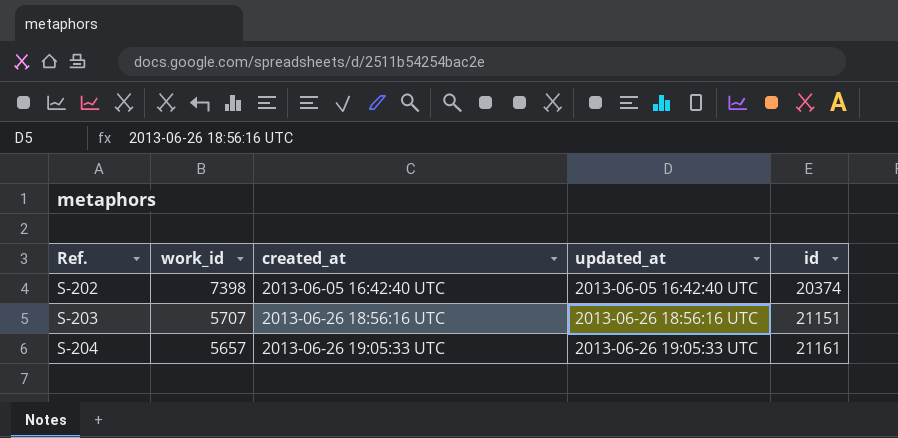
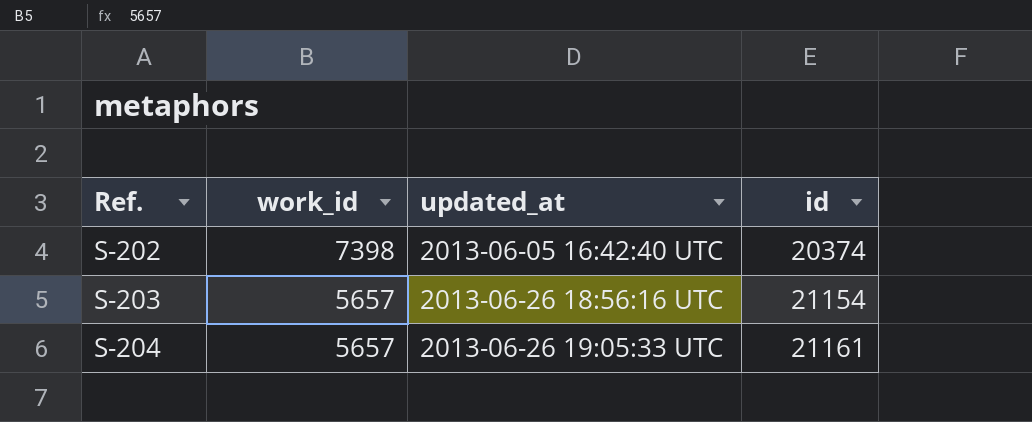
column created_at | position: 3 -> none
S-203 | work_id: 5707 -> 5657
S-203 | id: 21151 -> 21154

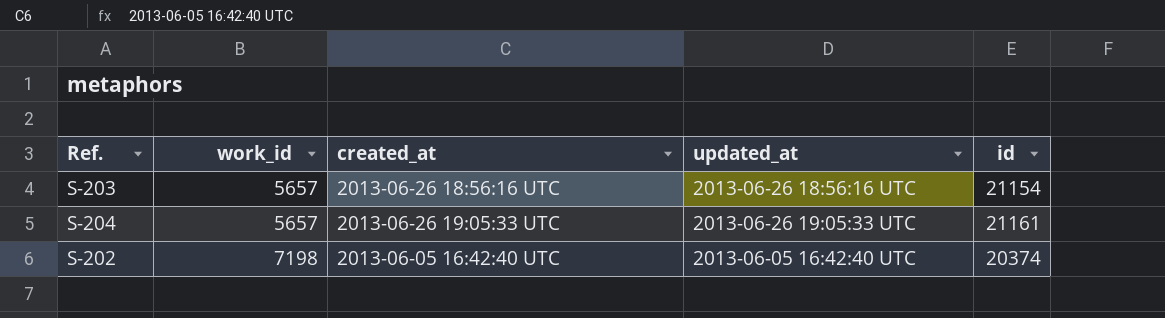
row order: Ref. ascending -> work_id ascending
column created_at | position: none -> 3
S-202 | work_id: 7398 -> 7198

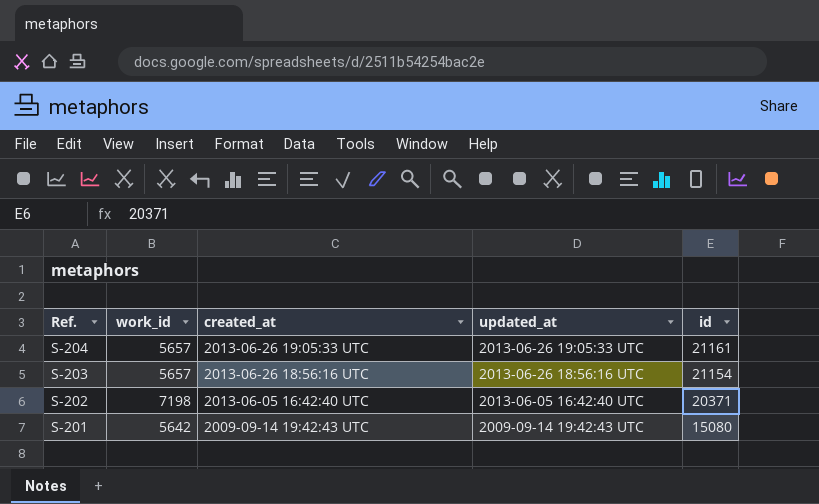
row order: work_id ascending -> Ref. descending
S-202 | id: 20374 -> 20371
row S-201: none -> 5642 | 2009-09-14 19:42:43 UTC | 2009-09-14 19:42:43 UTC | 15080

